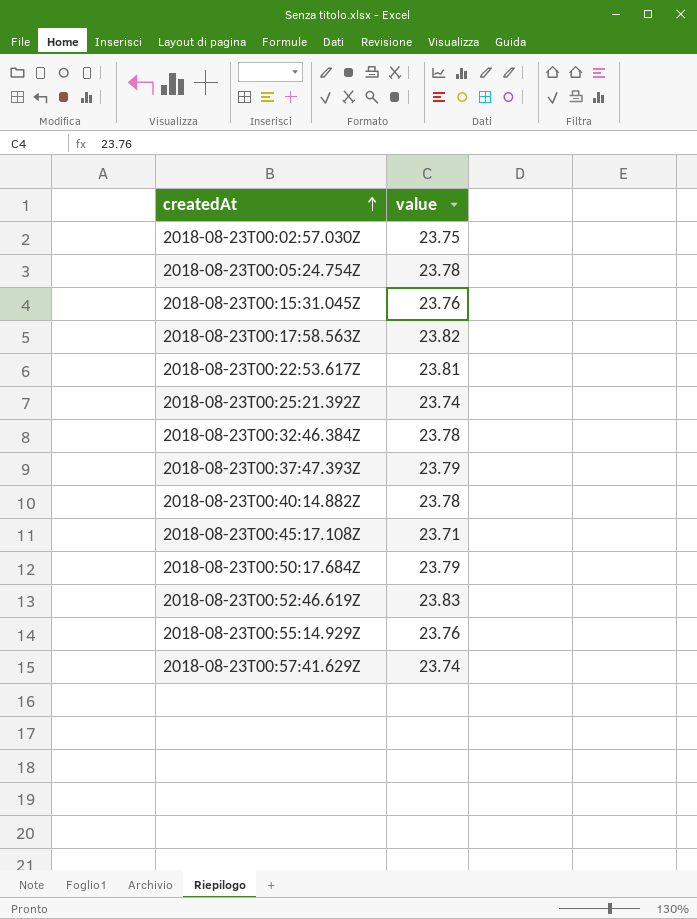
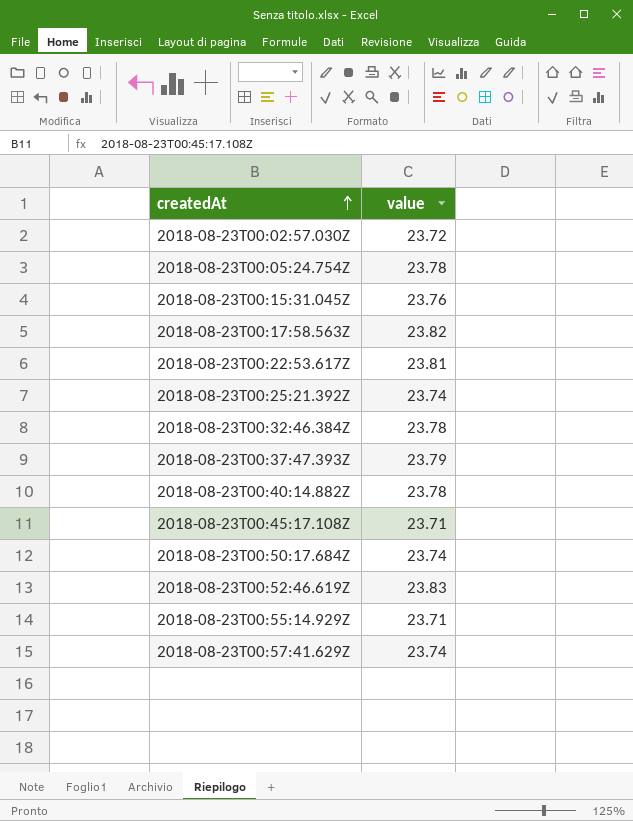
2018-08-23T00:02:57.030Z | value: 23.75 -> 23.72
2018-08-23T00:50:17.684Z | value: 23.79 -> 23.74
2018-08-23T00:55:14.929Z | value: 23.76 -> 23.71

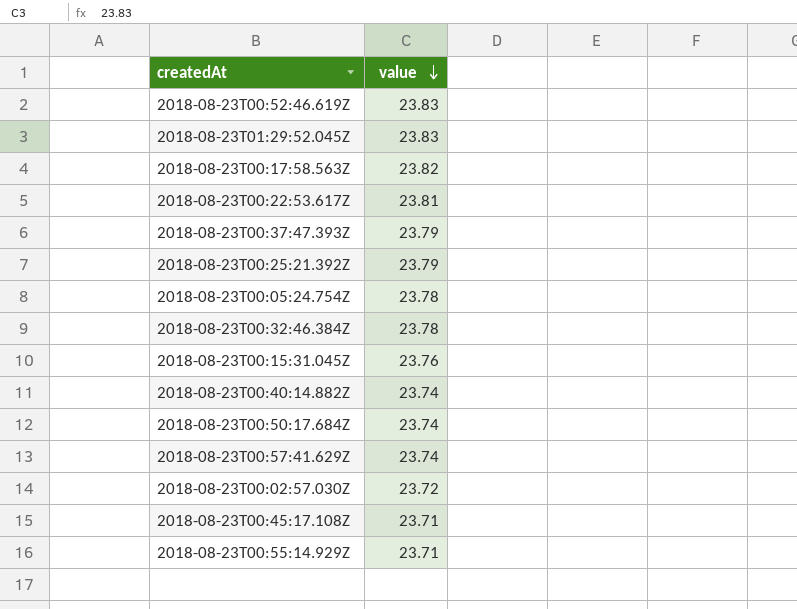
row order: createdAt ascending -> value descending
row 2018-08-23T01:29:52.045Z: none -> 23.83
2018-08-23T00:25:21.392Z | value: 23.74 -> 23.79
2018-08-23T00:40:14.882Z | value: 23.78 -> 23.74

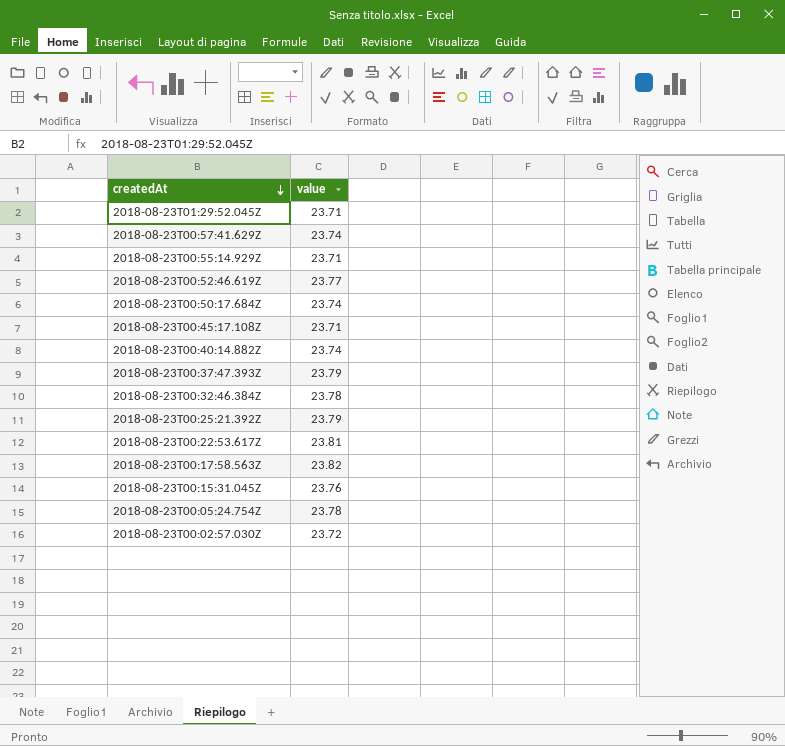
row order: value descending -> createdAt descending
2018-08-23T01:29:52.045Z | value: 23.83 -> 23.71
2018-08-23T00:52:46.619Z | value: 23.83 -> 23.77

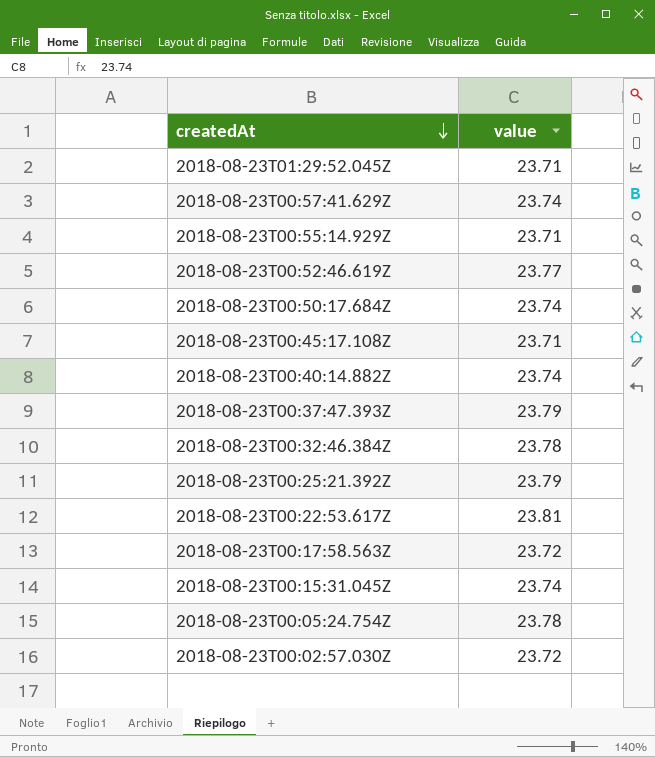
2018-08-23T00:17:58.563Z | value: 23.82 -> 23.72
2018-08-23T00:15:31.045Z | value: 23.76 -> 23.74

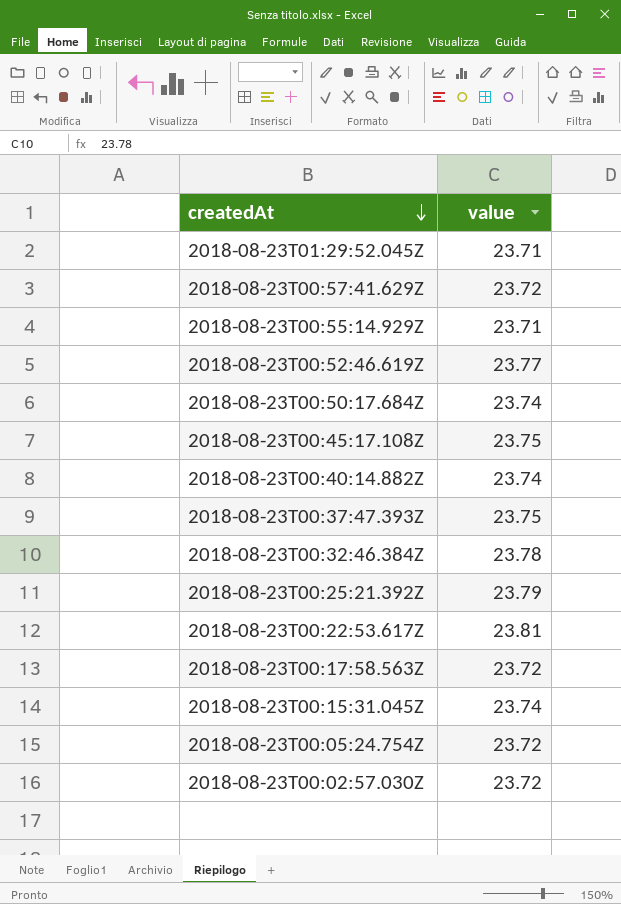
2018-08-23T00:57:41.629Z | value: 23.74 -> 23.72
2018-08-23T00:45:17.108Z | value: 23.71 -> 23.75
2018-08-23T00:37:47.393Z | value: 23.79 -> 23.75
2018-08-23T00:05:24.754Z | value: 23.78 -> 23.72

